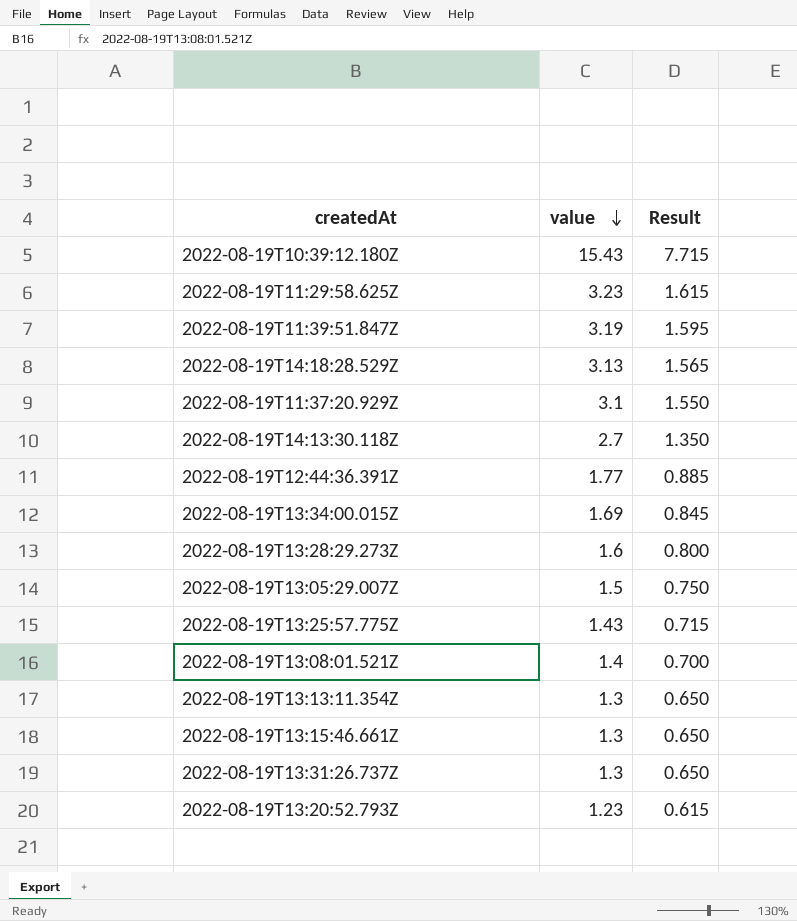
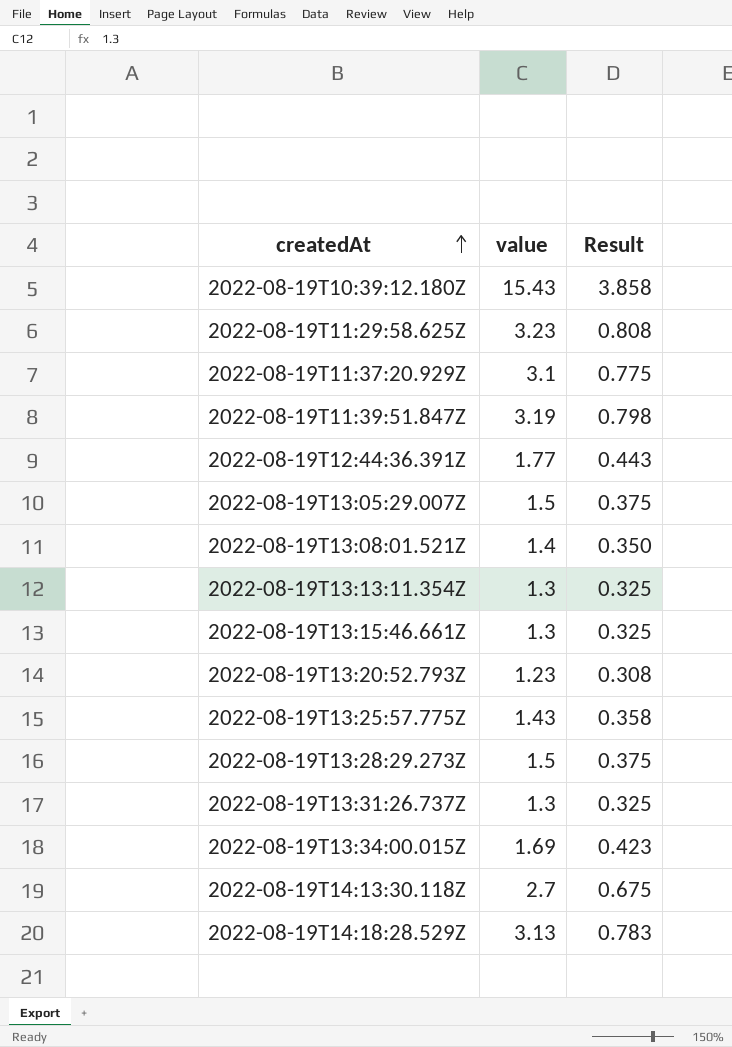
row order: value descending -> createdAt ascending
column Result | formula: [value] * 0.5 -> [value] * 0.25
2022-08-19T13:28:29.273Z | value: 1.6 -> 1.5

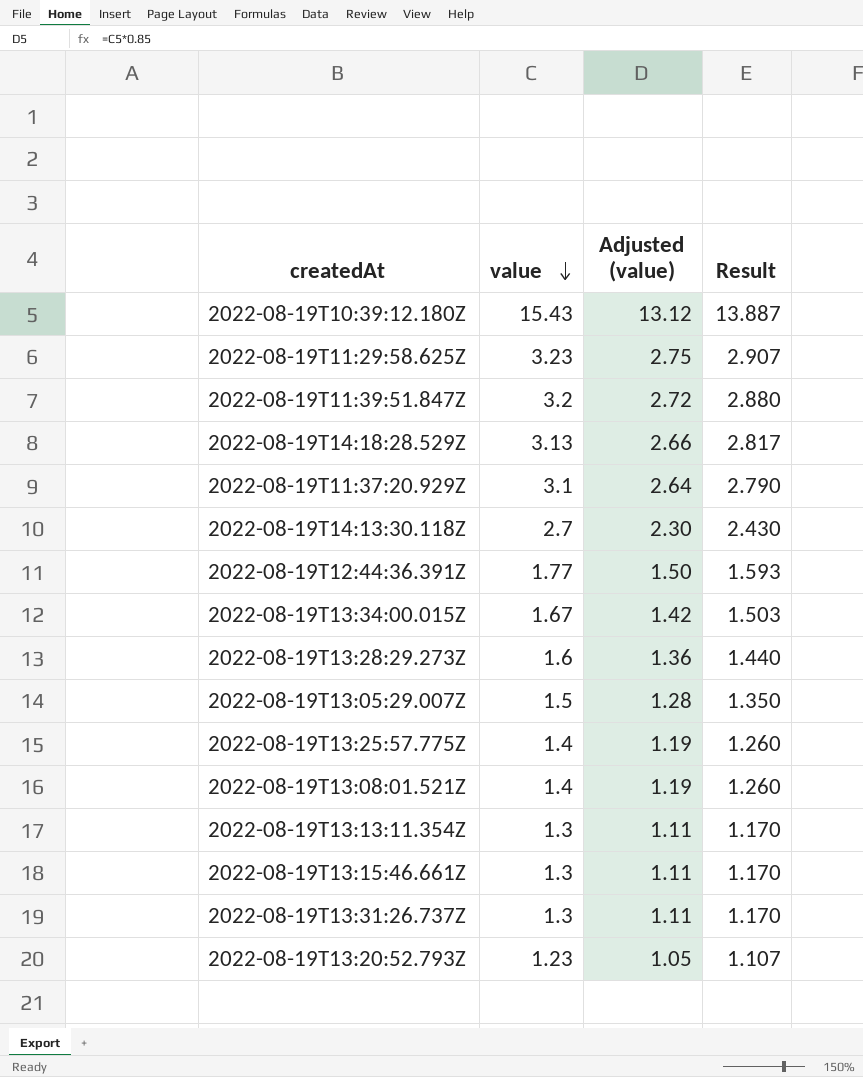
row order: createdAt ascending -> value descending
column Adjusted (value) | formula: none -> [value] * 0.85
column Result | formula: [value] * 0.25 -> [value] * 0.9
2022-08-19T11:39:51.847Z | value: 3.19 -> 3.2
2022-08-19T13:34:00.015Z | value: 1.69 -> 1.67
2022-08-19T13:28:29.273Z | value: 1.5 -> 1.6
2022-08-19T13:25:57.775Z | value: 1.43 -> 1.4

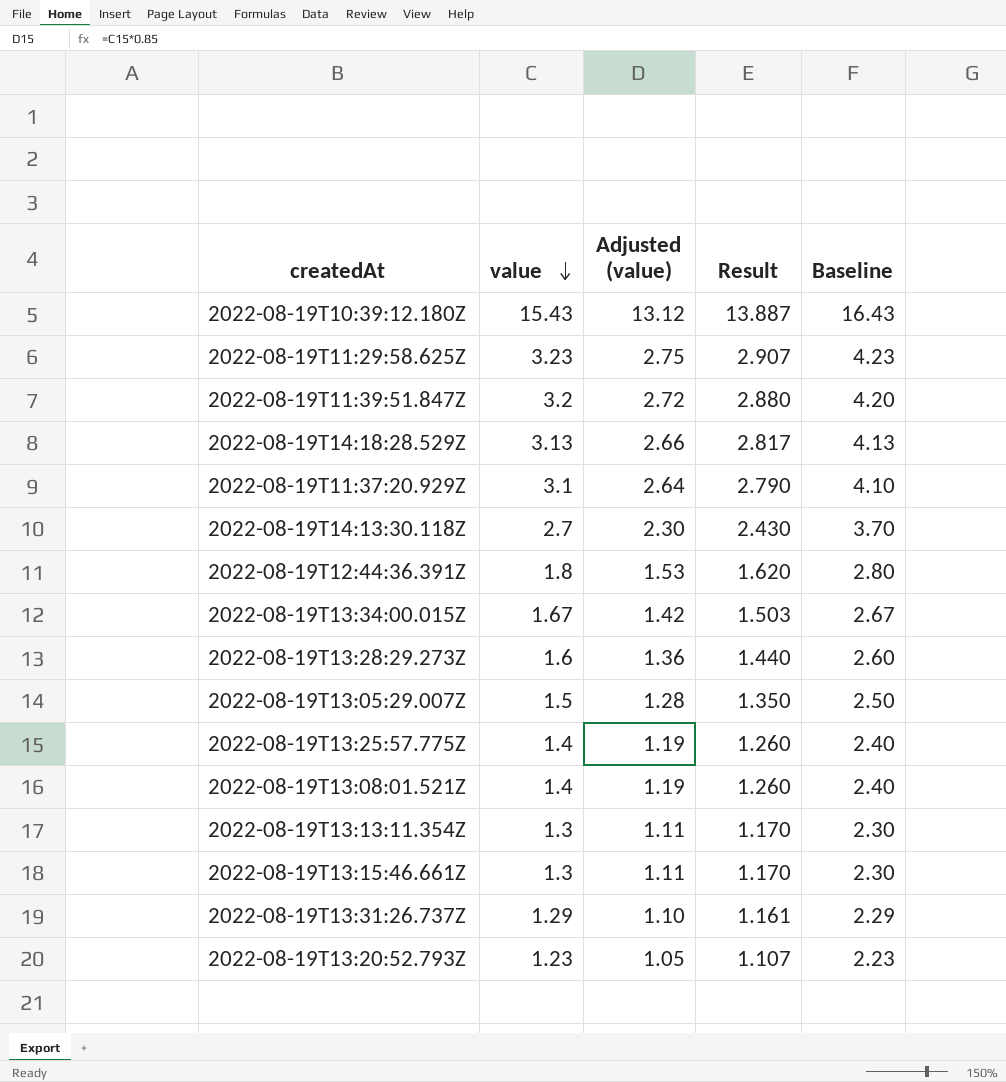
column Baseline | formula: none -> [value] + 1
2022-08-19T12:44:36.391Z | value: 1.77 -> 1.8
2022-08-19T12:44:36.391Z | Adjusted (value): 1.50 -> 1.53
2022-08-19T12:44:36.391Z | Result: 1.593 -> 1.620
2022-08-19T13:31:26.737Z | value: 1.3 -> 1.29
2022-08-19T13:31:26.737Z | Adjusted (value): 1.11 -> 1.10
2022-08-19T13:31:26.737Z | Result: 1.170 -> 1.161

